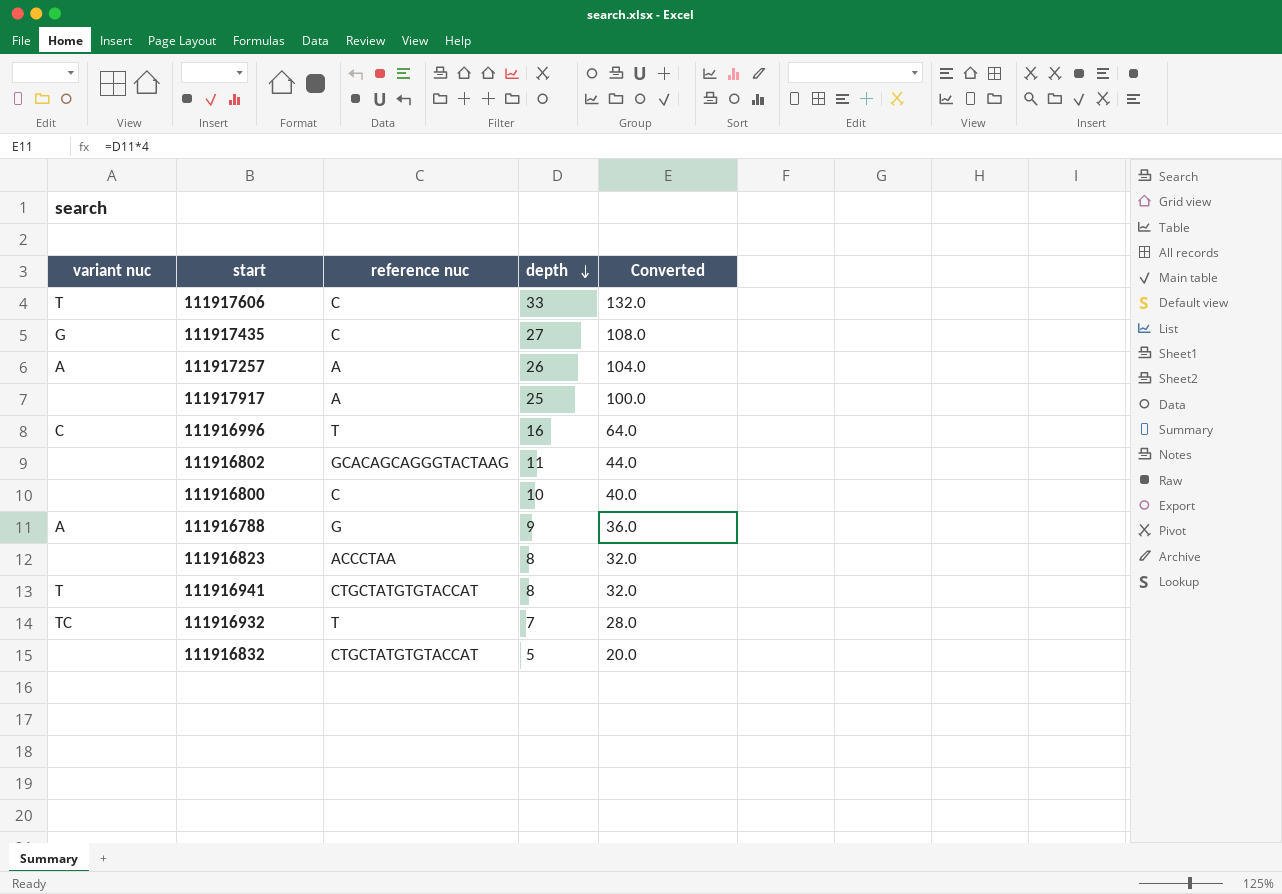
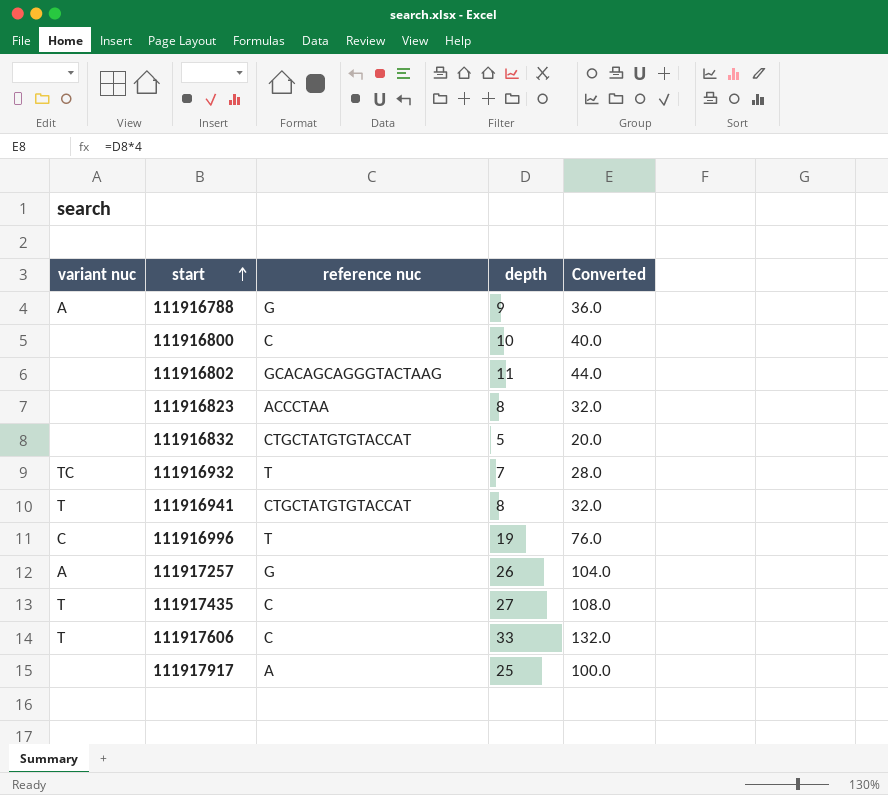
row order: depth descending -> start ascending
111916996 | depth: 16 -> 19
111916996 | Converted: 64.0 -> 76.0
111917257 | reference nuc: A -> G
111917435 | variant nuc: G -> T

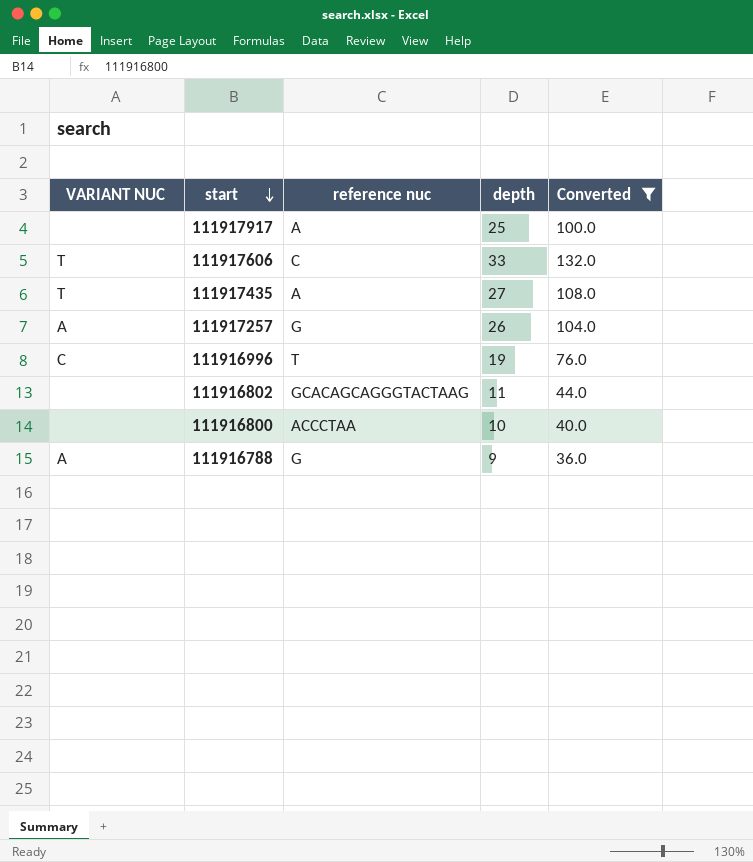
filter: none -> Converted >= 36.0
row order: start ascending -> start descending
column name: variant nuc -> VARIANT NUC
111917435 | reference nuc: C -> A
111916800 | reference nuc: C -> ACCCTAA

